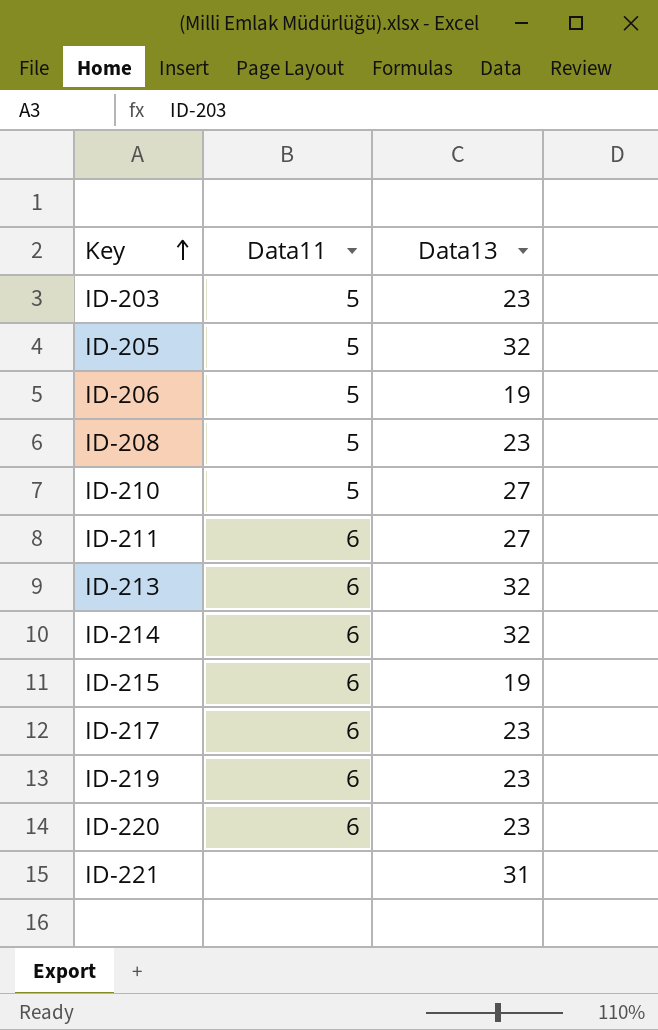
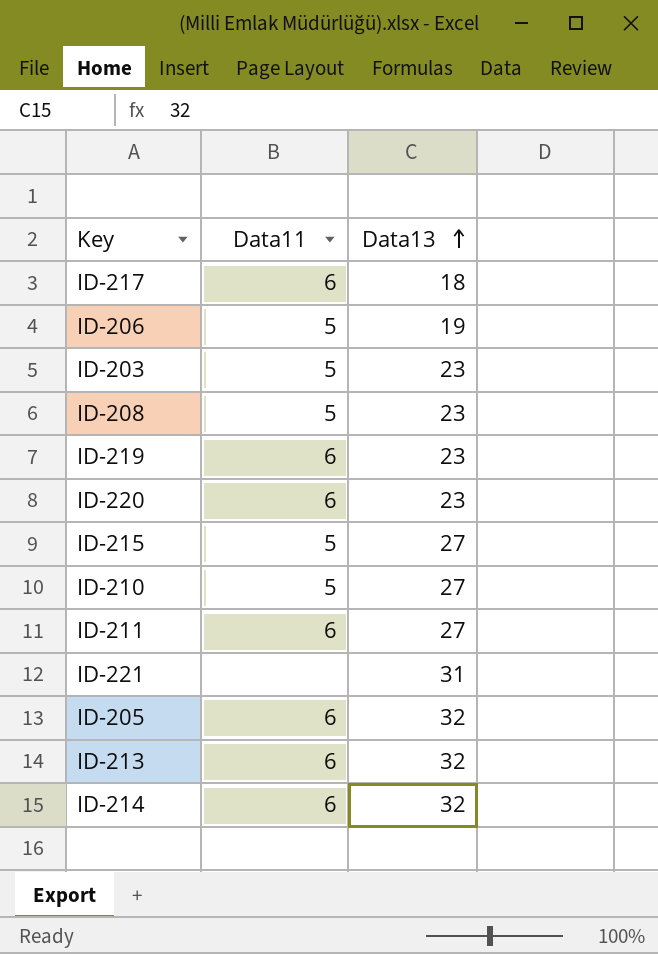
row order: Key ascending -> Data13 ascending
ID-217 | Data13: 23 -> 18
ID-215 | Data11: 6 -> 5
ID-215 | Data13: 19 -> 27
ID-205 | Data11: 5 -> 6

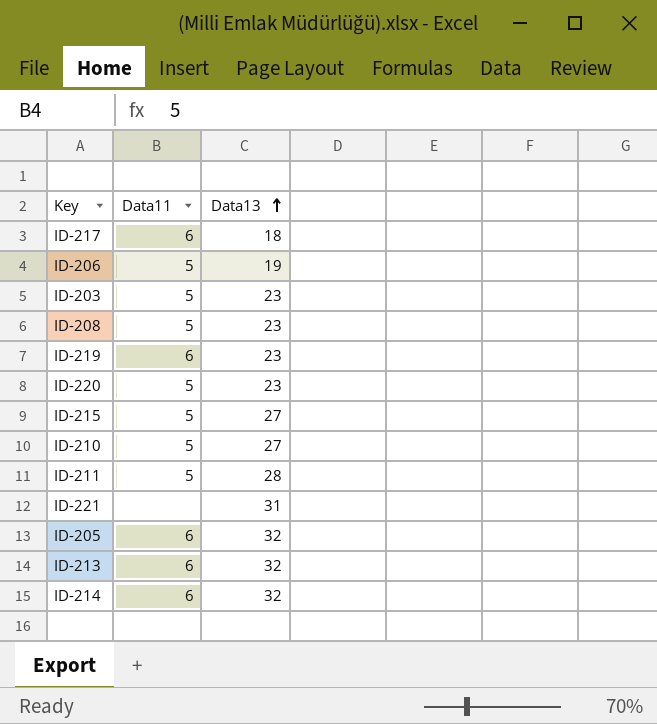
ID-220 | Data11: 6 -> 5
ID-211 | Data11: 6 -> 5
ID-211 | Data13: 27 -> 28

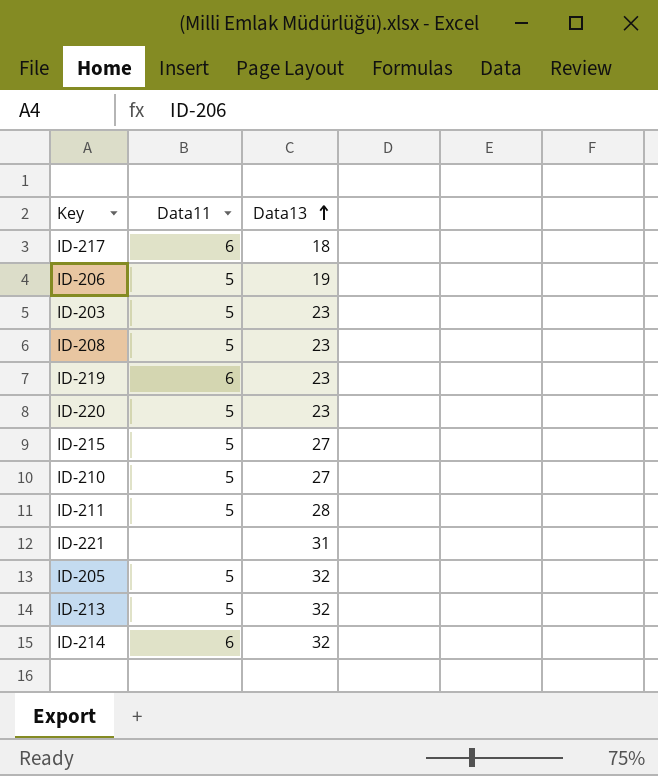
ID-205 | Data11: 6 -> 5
ID-213 | Data11: 6 -> 5

